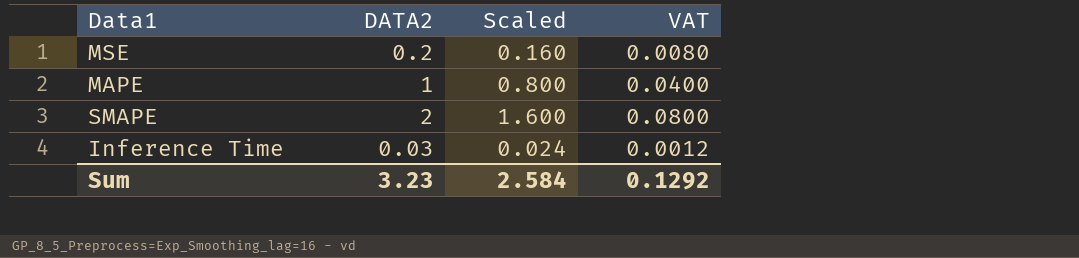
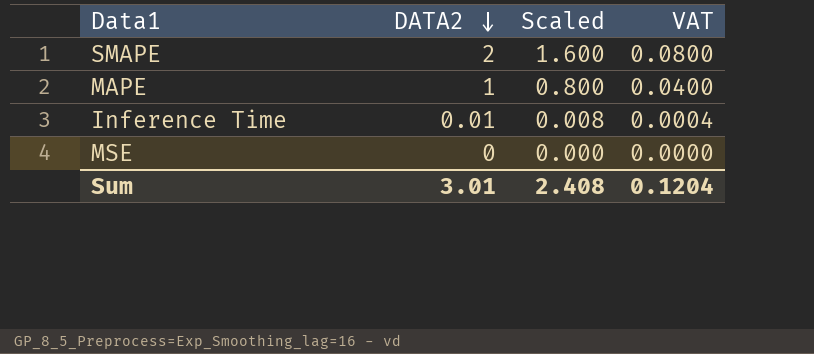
row order: none -> DATA2 descending
Inference Time | DATA2: 0.03 -> 0.01
Inference Time | Scaled: 0.024 -> 0.008
Inference Time | VAT: 0.0012 -> 0.0004
MSE | DATA2: 0.2 -> 0
MSE | Scaled: 0.160 -> 0.000
MSE | VAT: 0.0080 -> 0.0000
Sum | DATA2: 3.23 -> 3.01
Sum | Scaled: 2.584 -> 2.408
Sum | VAT: 0.1292 -> 0.1204

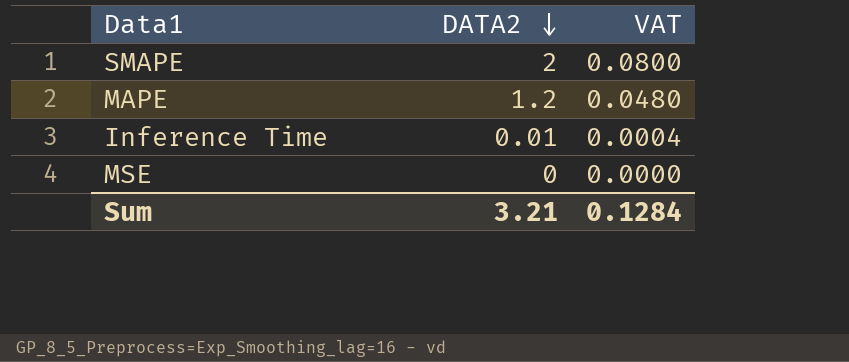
column Scaled | formula: [DATA2] * 0.8 -> none
MAPE | DATA2: 1 -> 1.2
MAPE | VAT: 0.0400 -> 0.0480
Sum | DATA2: 3.01 -> 3.21
Sum | VAT: 0.1204 -> 0.1284

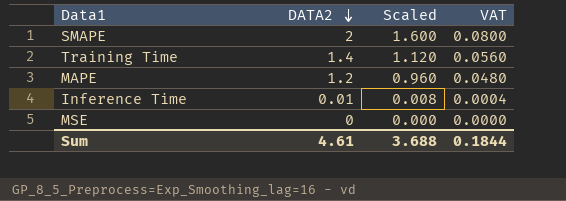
column Scaled | formula: none -> [DATA2] * 0.8
row Training Time: none -> 1.4 | 1.120 | 0.0560
Sum | DATA2: 3.21 -> 4.61
Sum | VAT: 0.1284 -> 0.1844

